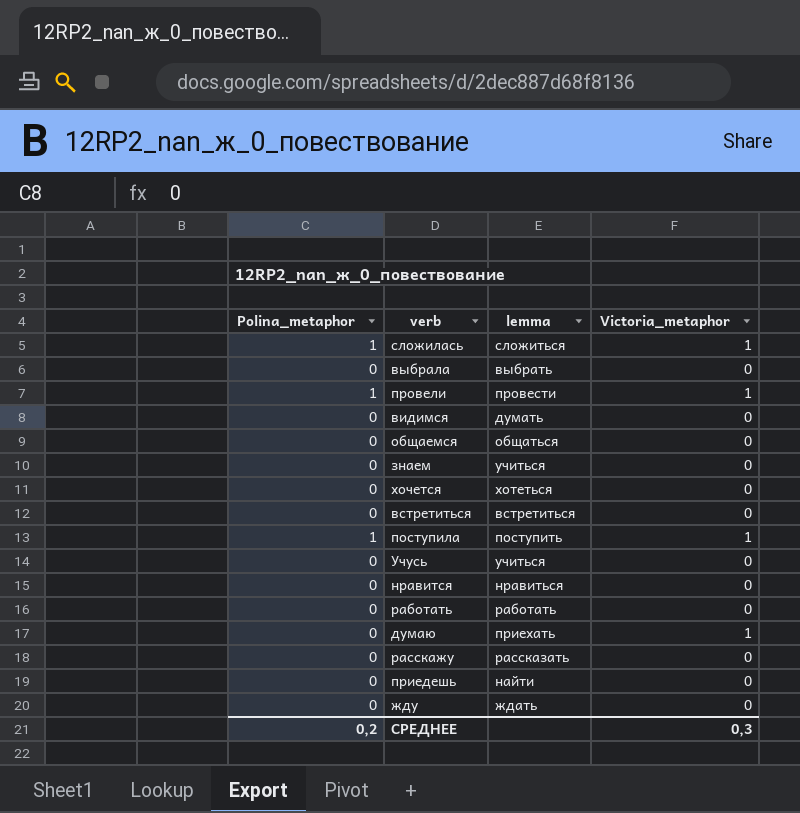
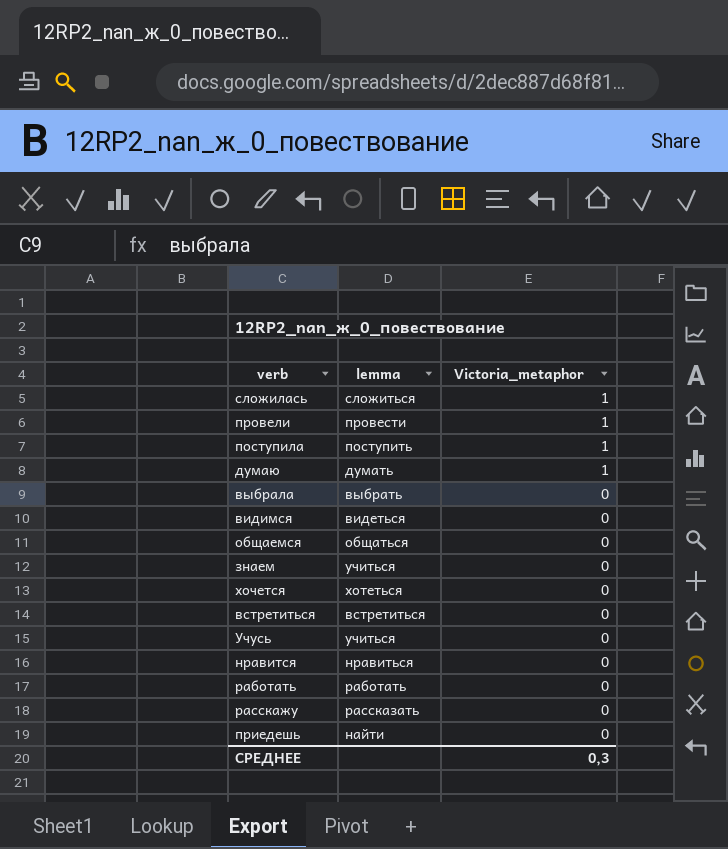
row order: none -> Victoria_metaphor descending
column Polina_metaphor | position: 1 -> none
row жду: 0 | ждать | 0 -> none
думаю | lemma: приехать -> думать
видимся | lemma: думать -> видеться

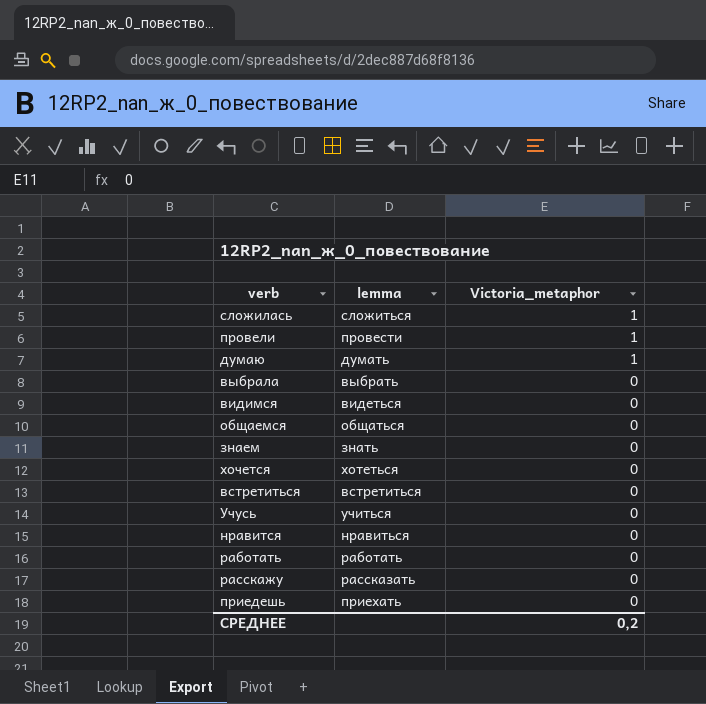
row поступила: поступить | 1 -> none
знаем | lemma: учиться -> знать
приедешь | lemma: найти -> приехать
СРЕДНЕЕ | Victoria_metaphor: 0,3 -> 0,2

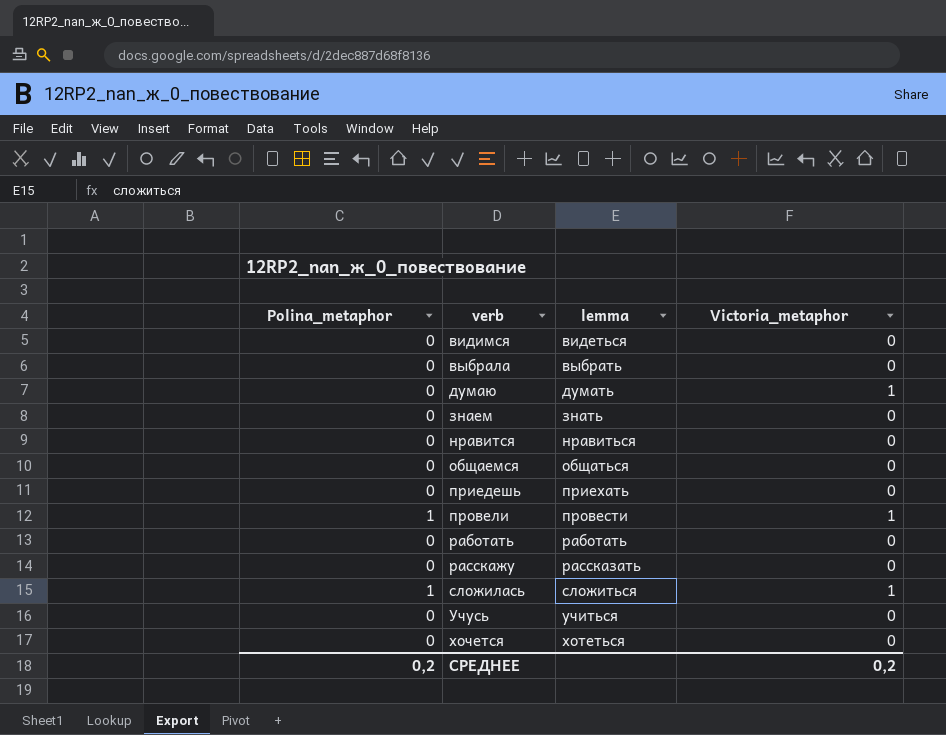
row order: Victoria_metaphor descending -> verb ascending
column Polina_metaphor | position: none -> 1
row встретиться: встретиться | 0 -> none

